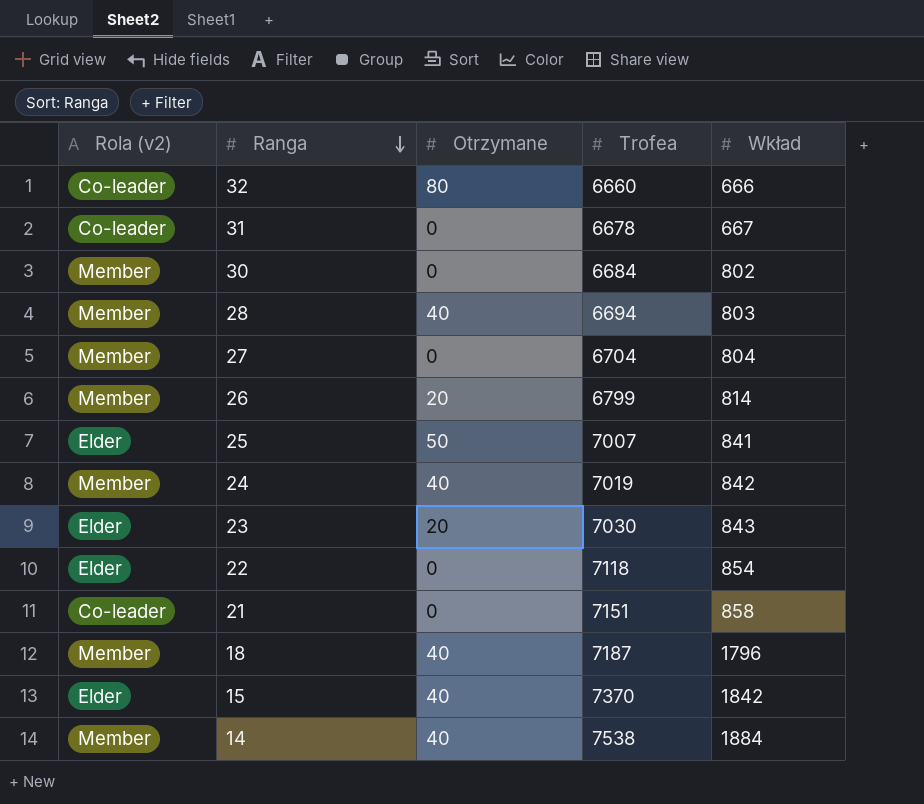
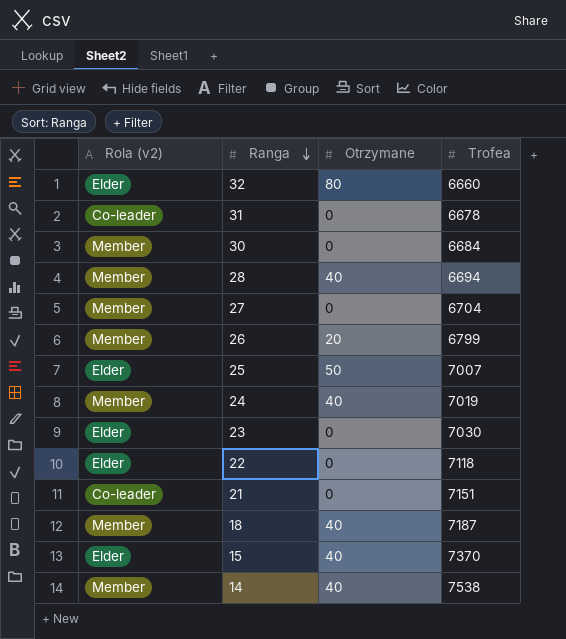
column Wkład | position: 5 -> none
32 | Rola (v2): Co-leader -> Elder
23 | Otrzymane: 20 -> 0

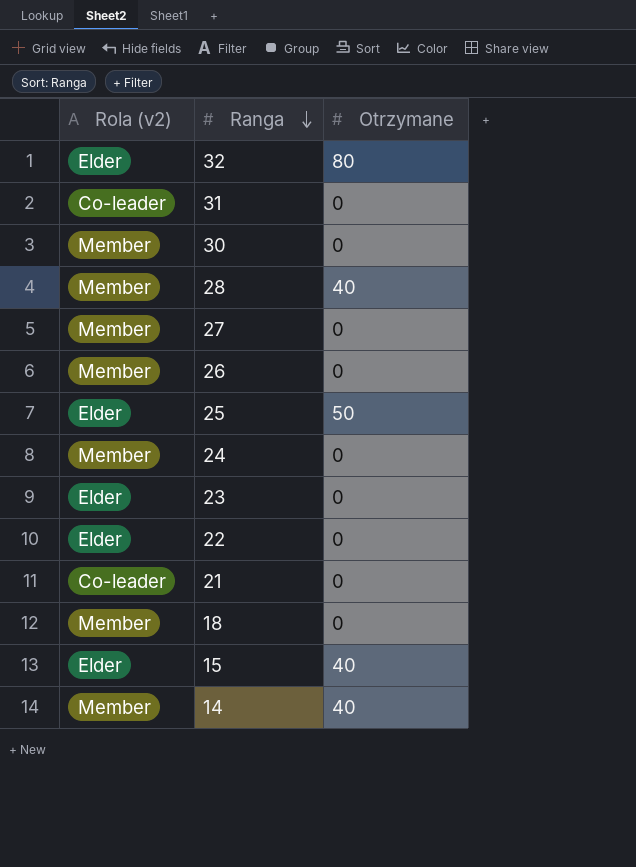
column Trofea | position: 4 -> none
26 | Otrzymane: 20 -> 0
24 | Otrzymane: 40 -> 0
18 | Otrzymane: 40 -> 0

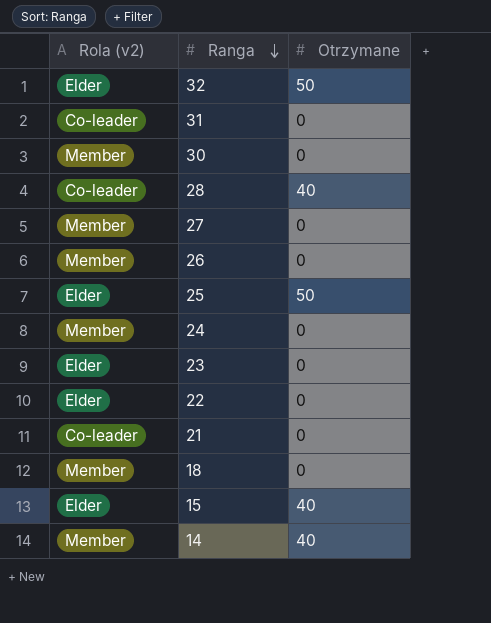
32 | Otrzymane: 80 -> 50
28 | Rola (v2): Member -> Co-leader

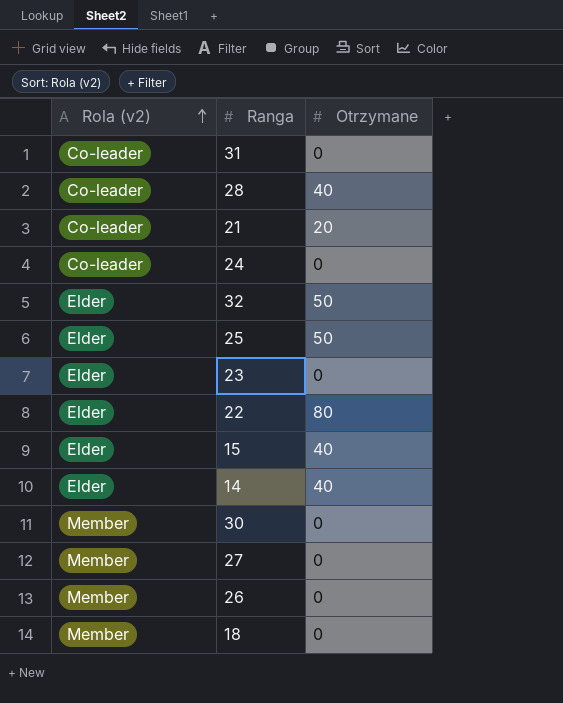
row order: Ranga descending -> Rola (v2) ascending
21 | Otrzymane: 0 -> 20
24 | Rola (v2): Member -> Co-leader
22 | Otrzymane: 0 -> 80
14 | Rola (v2): Member -> Elder

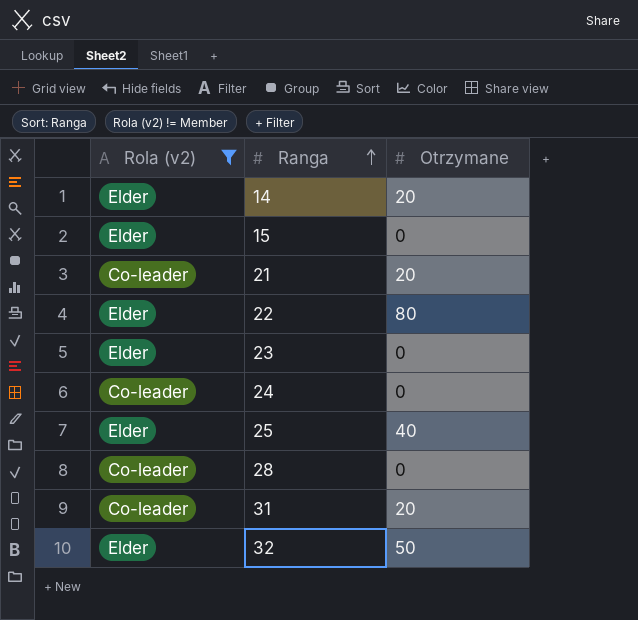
filter: none -> Rola (v2) != Member
row order: Rola (v2) ascending -> Ranga ascending
14 | Otrzymane: 40 -> 20
15 | Otrzymane: 40 -> 0
25 | Otrzymane: 50 -> 40
28 | Otrzymane: 40 -> 0
31 | Otrzymane: 0 -> 20

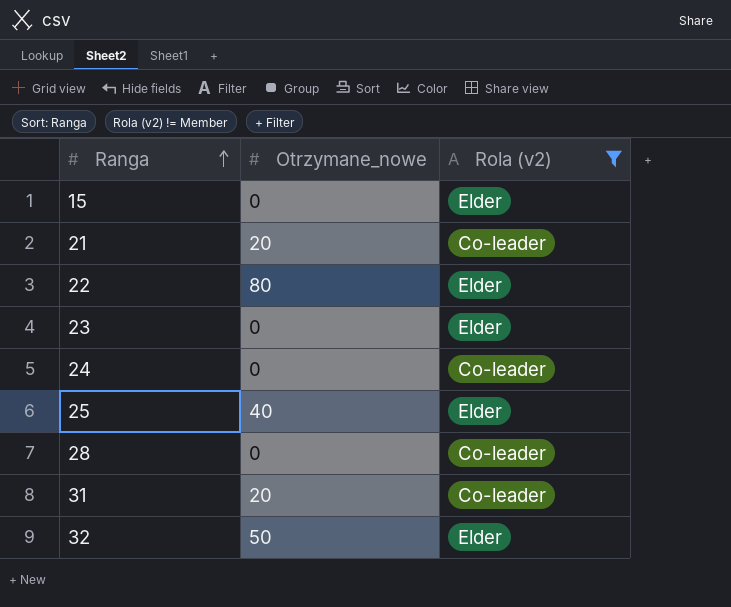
column name: Otrzymane -> Otrzymane_nowe
column Rola (v2) | position: 1 -> 3
row 14: Elder | 20 -> none

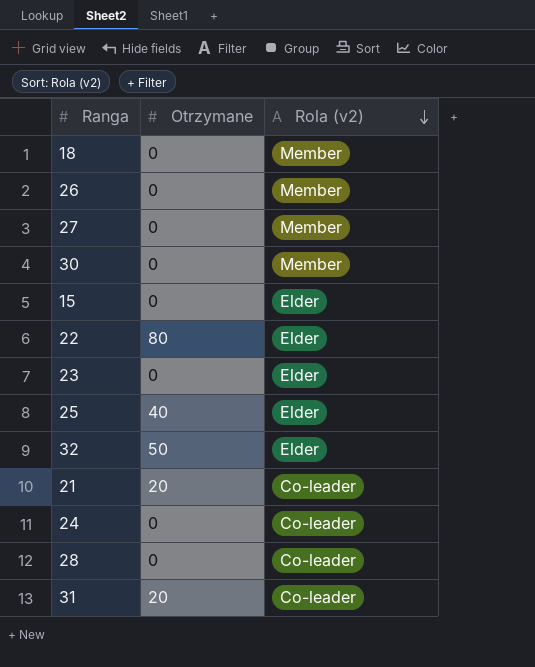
filter: Rola (v2) != Member -> none
row order: Ranga ascending -> Rola (v2) descending
column name: Otrzymane_nowe -> Otrzymane

